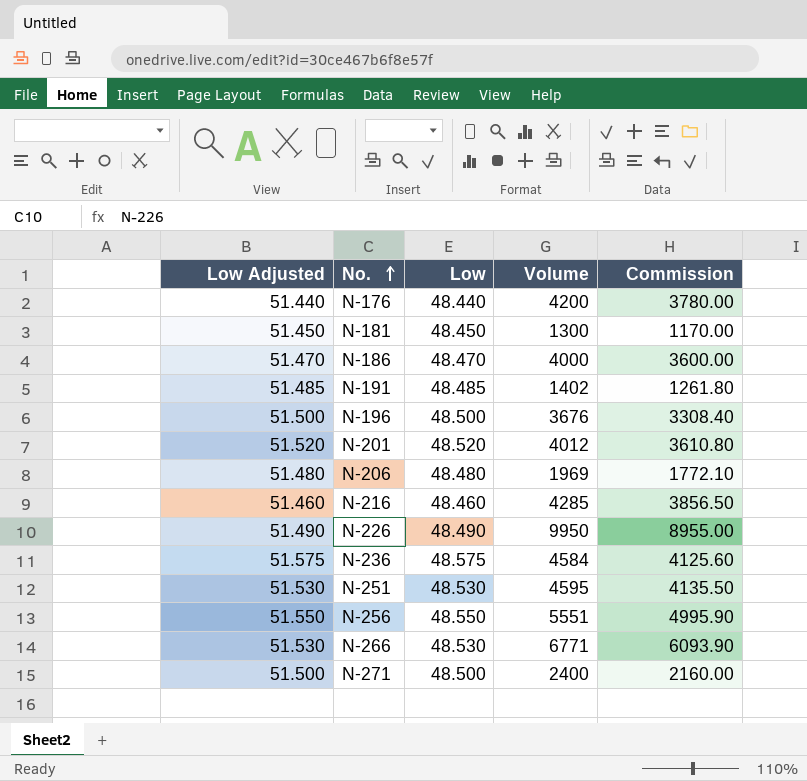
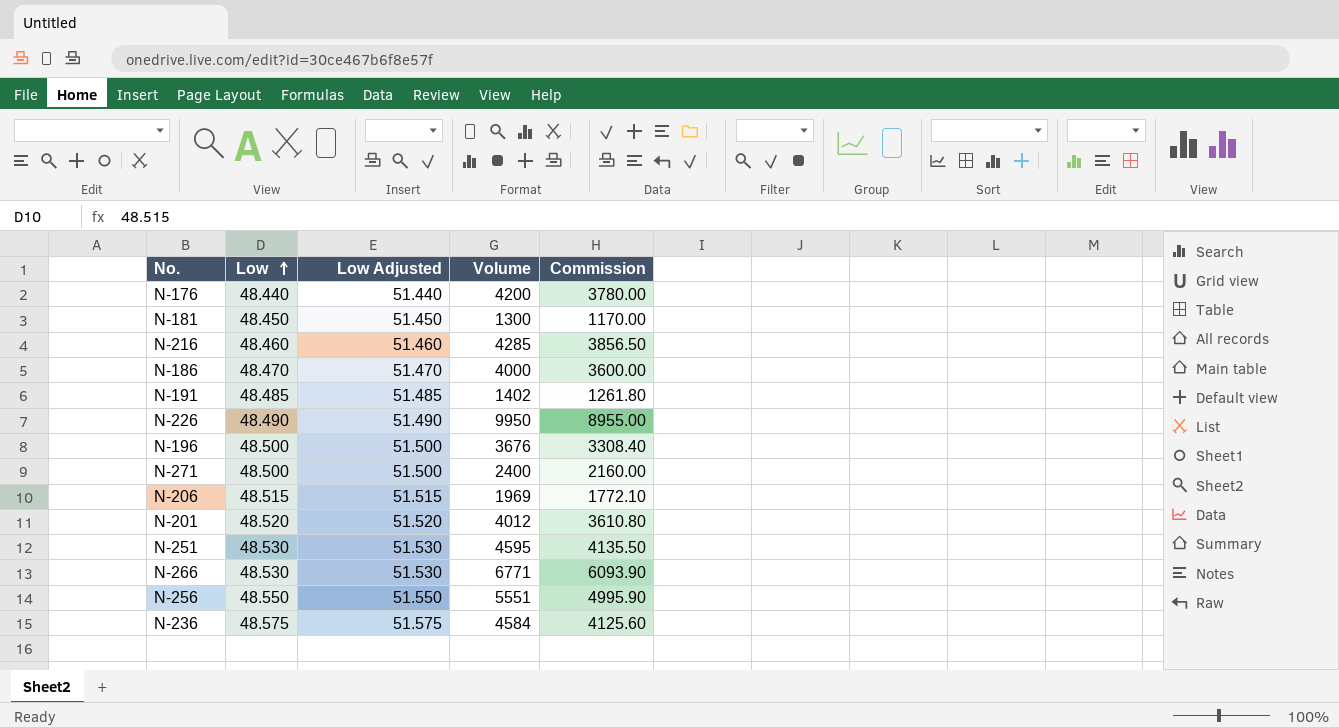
row order: No. ascending -> Low ascending
column Low Adjusted | position: 1 -> 3
N-206 | Low: 48.480 -> 48.515
N-206 | Low Adjusted: 51.480 -> 51.515

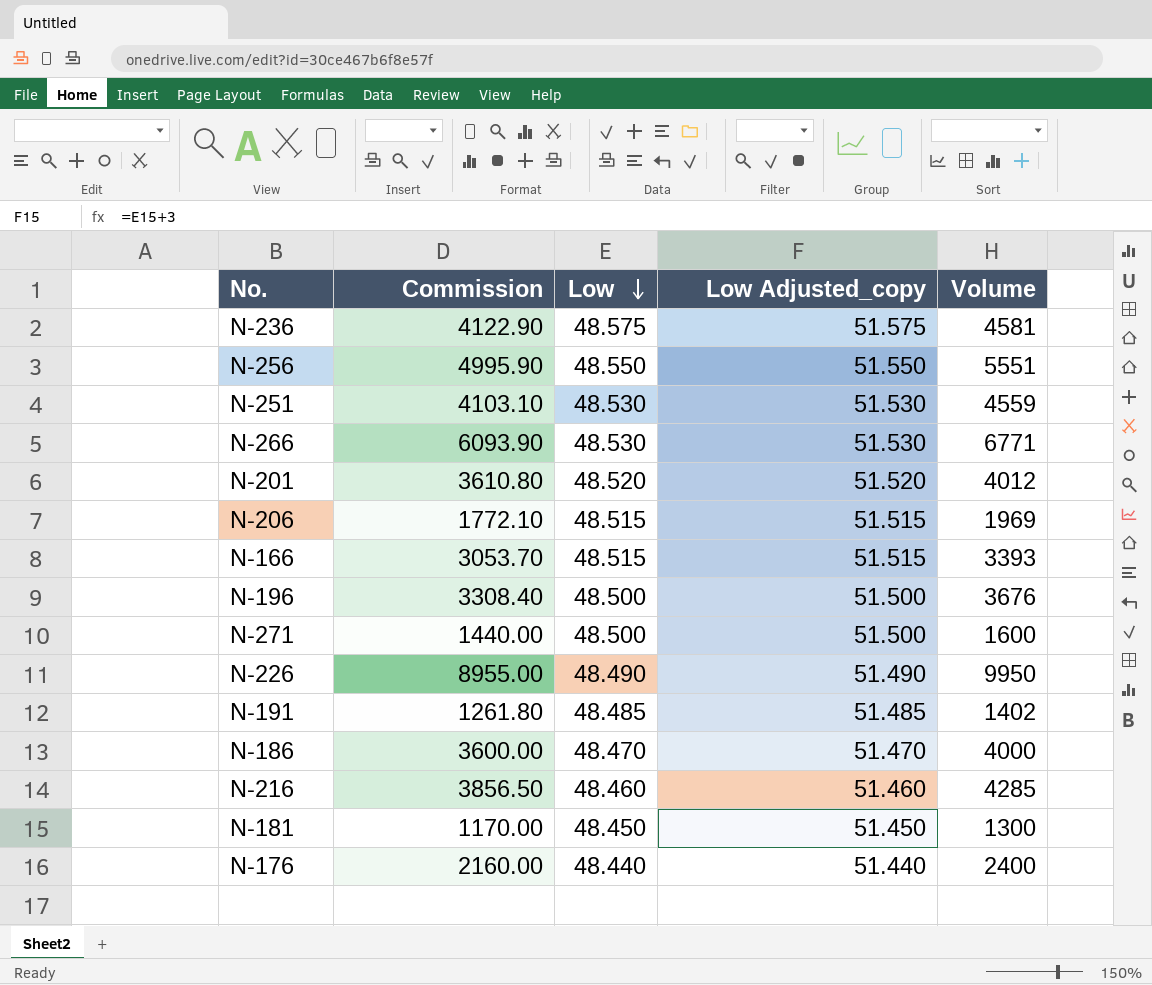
row order: Low ascending -> Low descending
column Commission | position: 5 -> 2
column name: Low Adjusted -> Low Adjusted_copy
N-236 | Commission: 4125.60 -> 4122.90
N-236 | Volume: 4584 -> 4581
N-251 | Commission: 4135.50 -> 4103.10
N-251 | Volume: 4595 -> 4559
row N-166: none -> 3053.70 | 48.515 | 51.515 | 3393
N-271 | Commission: 2160.00 -> 1440.00
N-271 | Volume: 2400 -> 1600
N-176 | Commission: 3780.00 -> 2160.00
N-176 | Volume: 4200 -> 2400

